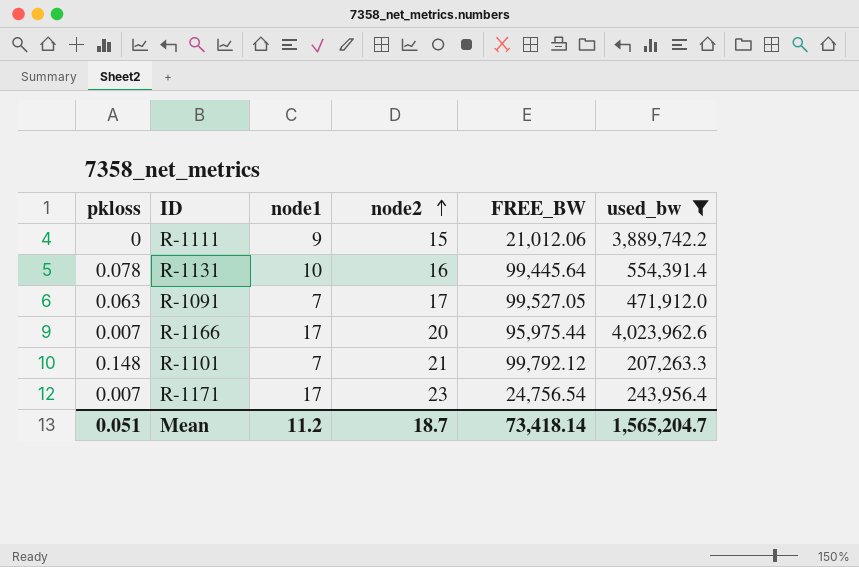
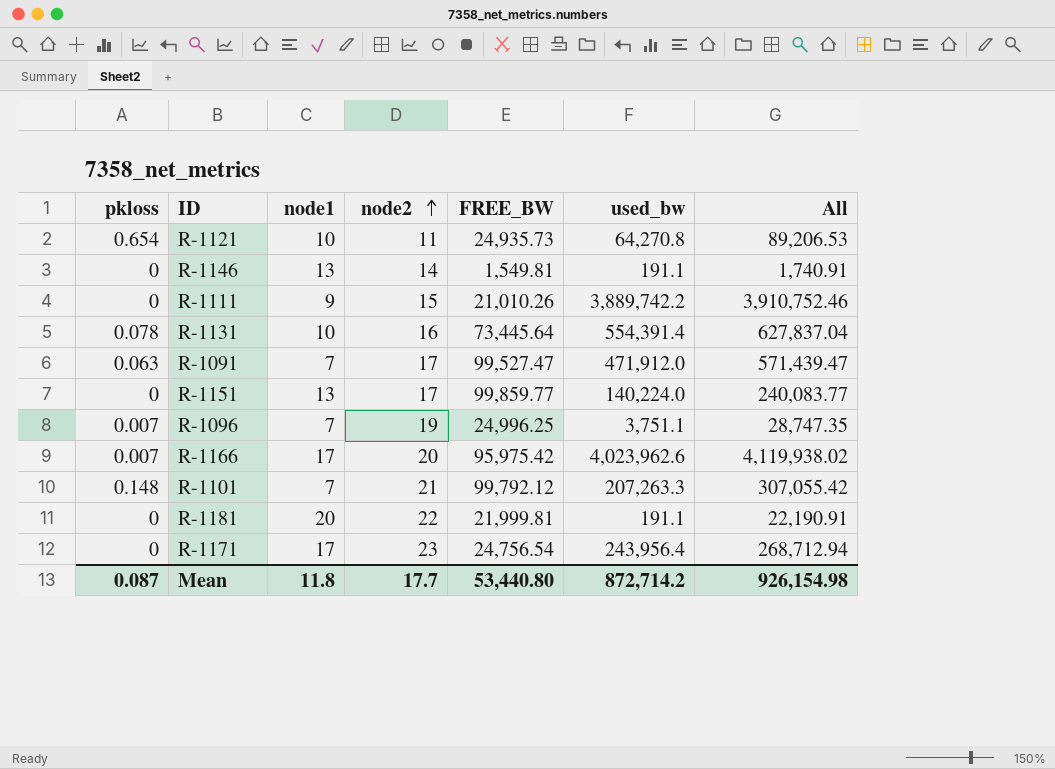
filter: used_bw >= 207,263.3 -> none
column All | formula: none -> [FREE_BW] + [used_bw]
R-1111 | FREE_BW: 21,012.06 -> 21,010.26
R-1131 | FREE_BW: 99,445.64 -> 73,445.64
R-1091 | FREE_BW: 99,527.05 -> 99,527.47
R-1166 | FREE_BW: 95,975.44 -> 95,975.42
R-1171 | pkloss: 0.007 -> 0
Mean | pkloss: 0.051 -> 0.087
Mean | node1: 11.2 -> 11.8
Mean | node2: 18.7 -> 17.7
Mean | FREE_BW: 73,418.14 -> 53,440.80
Mean | used_bw: 1,565,204.7 -> 872,714.2

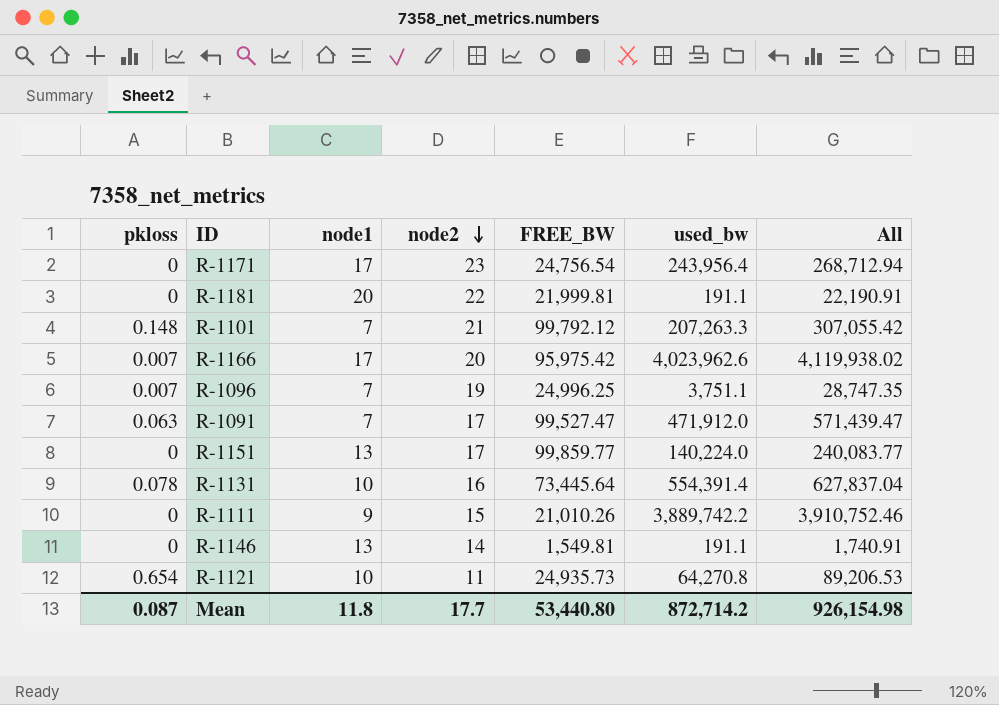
row order: node2 ascending -> node2 descending

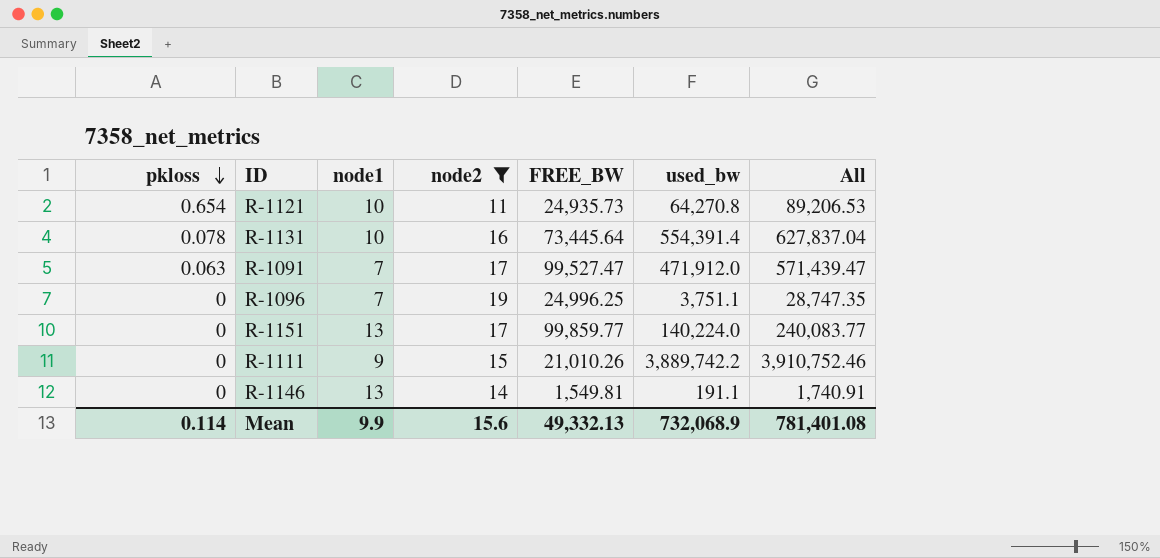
filter: none -> node2 <= 19
row order: node2 descending -> pkloss descending
R-1096 | pkloss: 0.007 -> 0
Mean | pkloss: 0.087 -> 0.114
Mean | node1: 11.8 -> 9.9
Mean | node2: 17.7 -> 15.6
Mean | FREE_BW: 53,440.80 -> 49,332.13
Mean | used_bw: 872,714.2 -> 732,068.9
Mean | All: 926,154.98 -> 781,401.08

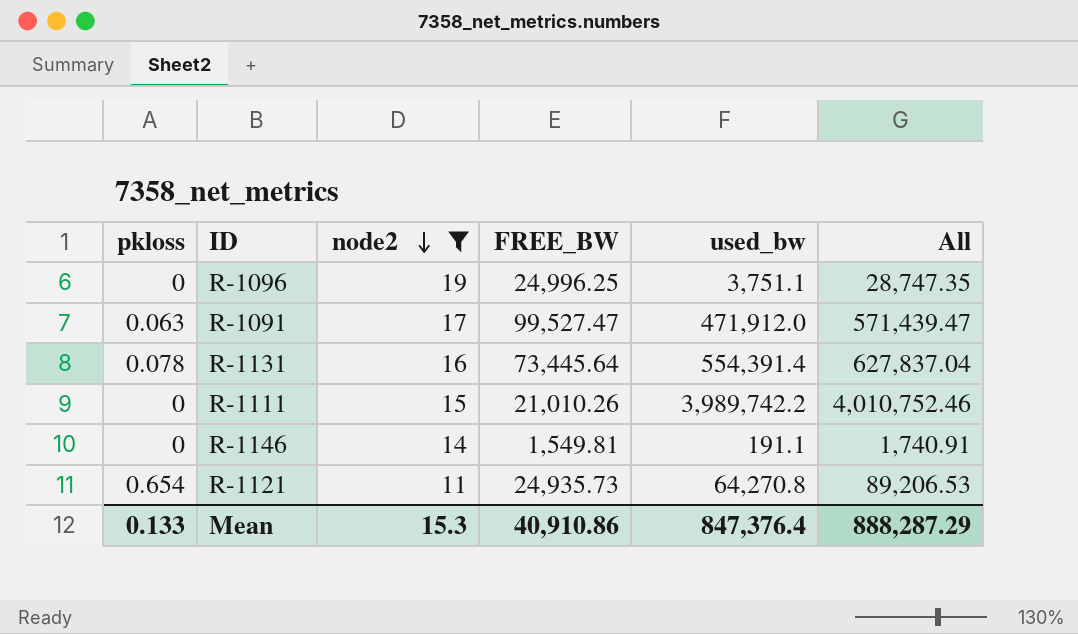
row order: pkloss descending -> node2 descending
column node1 | position: 3 -> none
row R-1151: 0 | 13 | 17 | 99,859.77 | 140,224.0 | 240,083.77 -> none
R-1111 | used_bw: 3,889,742.2 -> 3,989,742.2
R-1111 | All: 3,910,752.46 -> 4,010,752.46
Mean | pkloss: 0.114 -> 0.133
Mean | node2: 15.6 -> 15.3
Mean | FREE_BW: 49,332.13 -> 40,910.86
Mean | used_bw: 732,068.9 -> 847,376.4
Mean | All: 781,401.08 -> 888,287.29

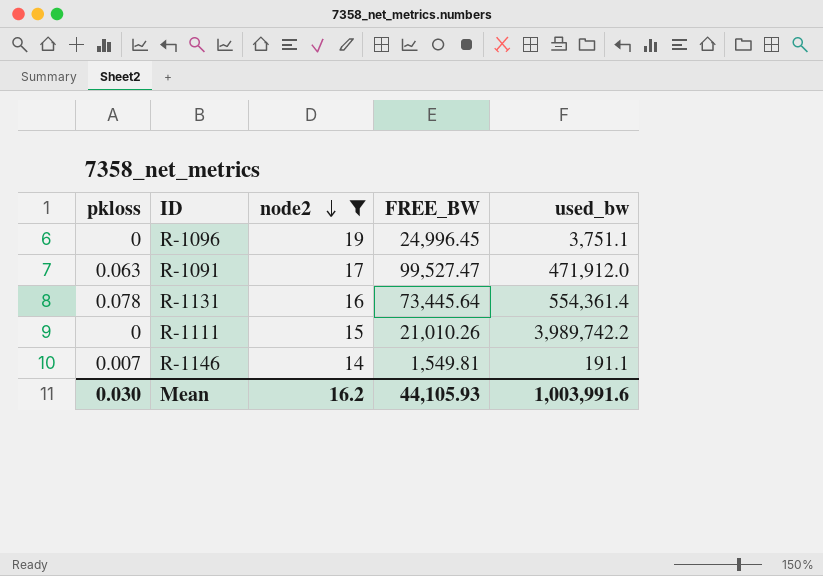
column All | formula: [FREE_BW] + [used_bw] -> none
row R-1121: 0.654 | 11 | 24,935.73 | 64,270.8 | 89,206.53 -> none
R-1096 | FREE_BW: 24,996.25 -> 24,996.45
R-1131 | used_bw: 554,391.4 -> 554,361.4
R-1146 | pkloss: 0 -> 0.007
Mean | pkloss: 0.133 -> 0.030
Mean | node2: 15.3 -> 16.2
Mean | FREE_BW: 40,910.86 -> 44,105.93
Mean | used_bw: 847,376.4 -> 1,003,991.6

